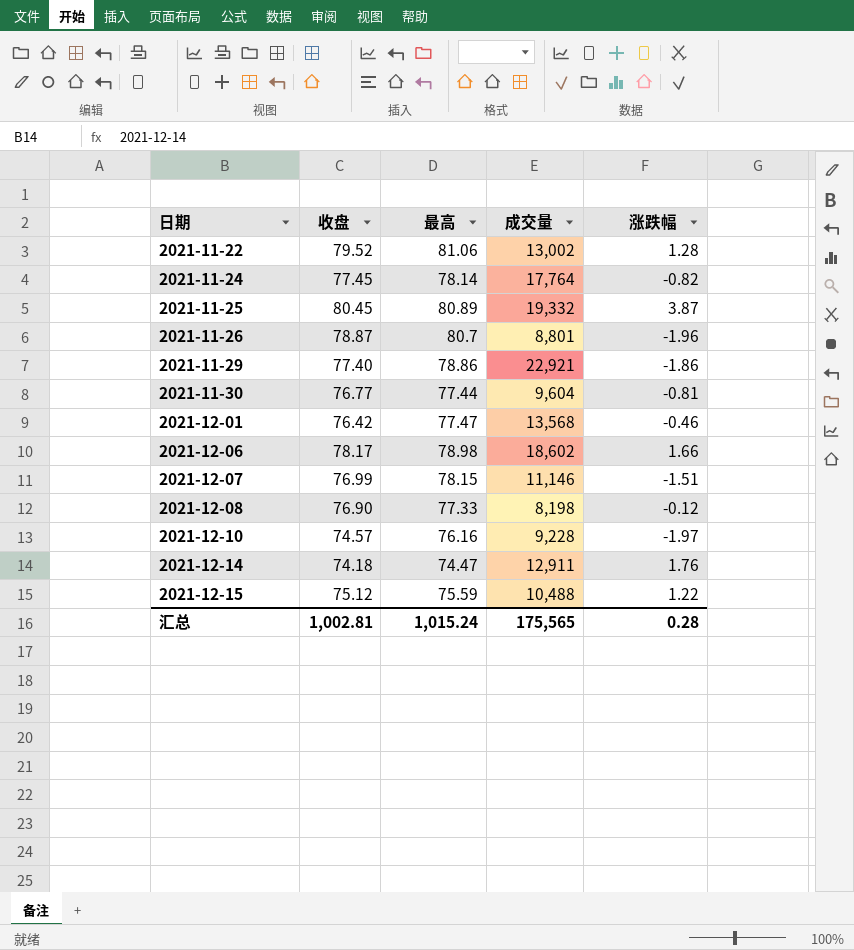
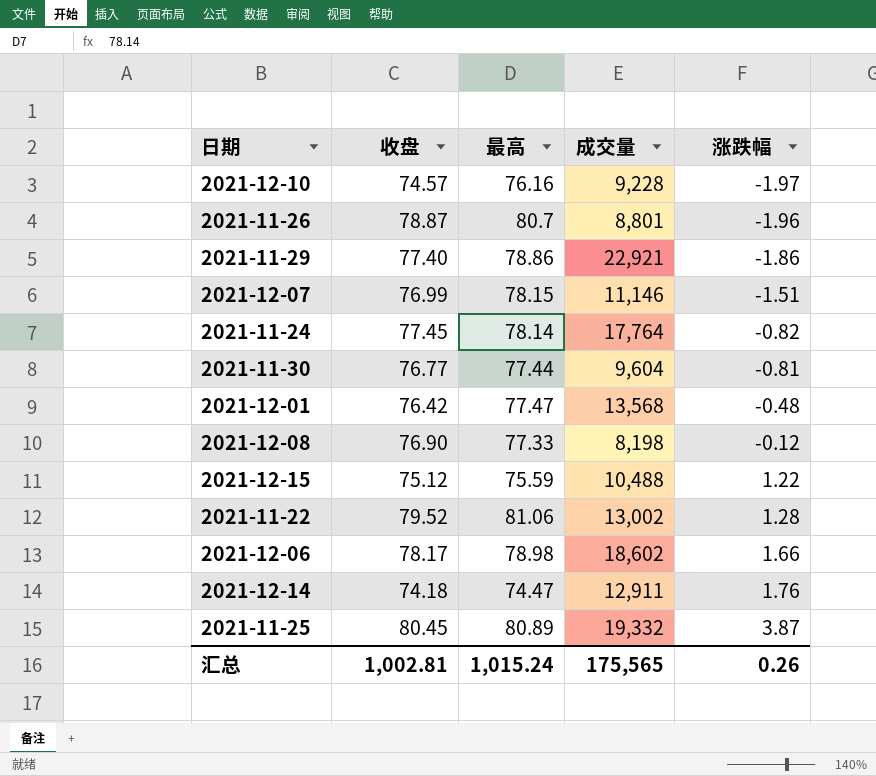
row order: 日期 ascending -> 涨跌幅 ascending
2021-12-01 | 涨跌幅: -0.46 -> -0.48
汇总 | 涨跌幅: 0.28 -> 0.26

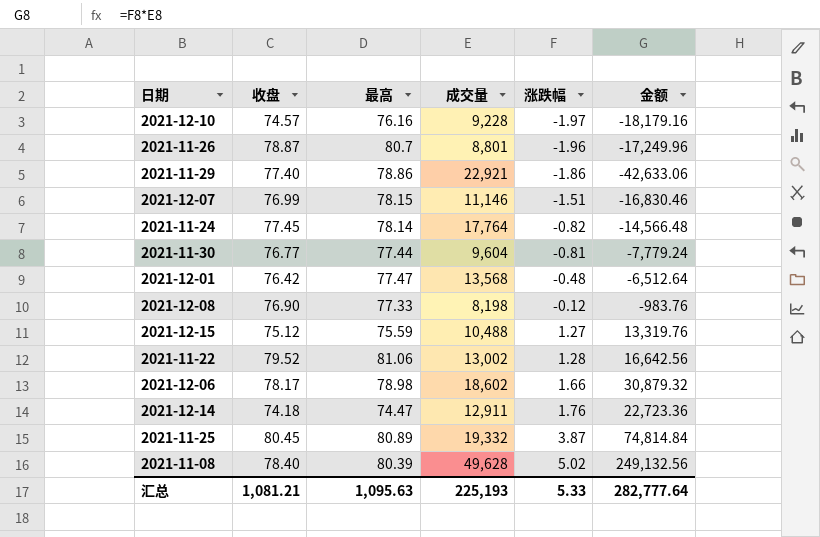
column 金额 | formula: none -> [成交量] * [涨跌幅]
2021-12-15 | 涨跌幅: 1.22 -> 1.27
row 2021-11-08: none -> 78.40 | 80.39 | 49,628 | 5.02 | 249,132.56
汇总 | 收盘: 1,002.81 -> 1,081.21
汇总 | 最高: 1,015.24 -> 1,095.63
汇总 | 成交量: 175,565 -> 225,193
汇总 | 涨跌幅: 0.26 -> 5.33

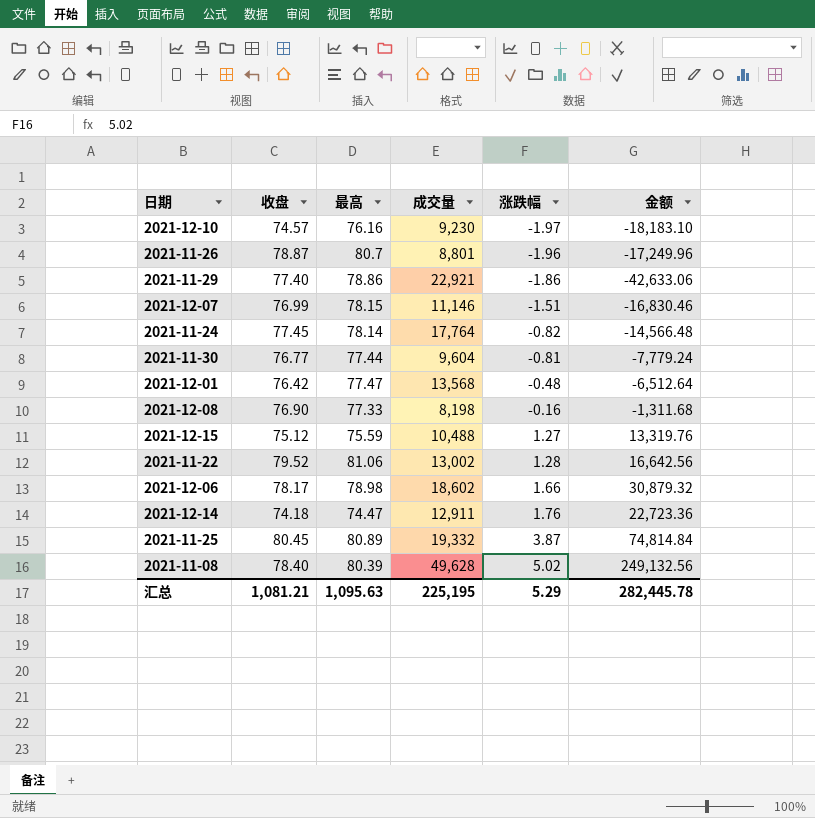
2021-12-10 | 成交量: 9,228 -> 9,230
2021-12-10 | 金额: -18,179.16 -> -18,183.10
2021-12-08 | 涨跌幅: -0.12 -> -0.16
2021-12-08 | 金额: -983.76 -> -1,311.68
汇总 | 成交量: 225,193 -> 225,195
汇总 | 涨跌幅: 5.33 -> 5.29
汇总 | 金额: 282,777.64 -> 282,445.78

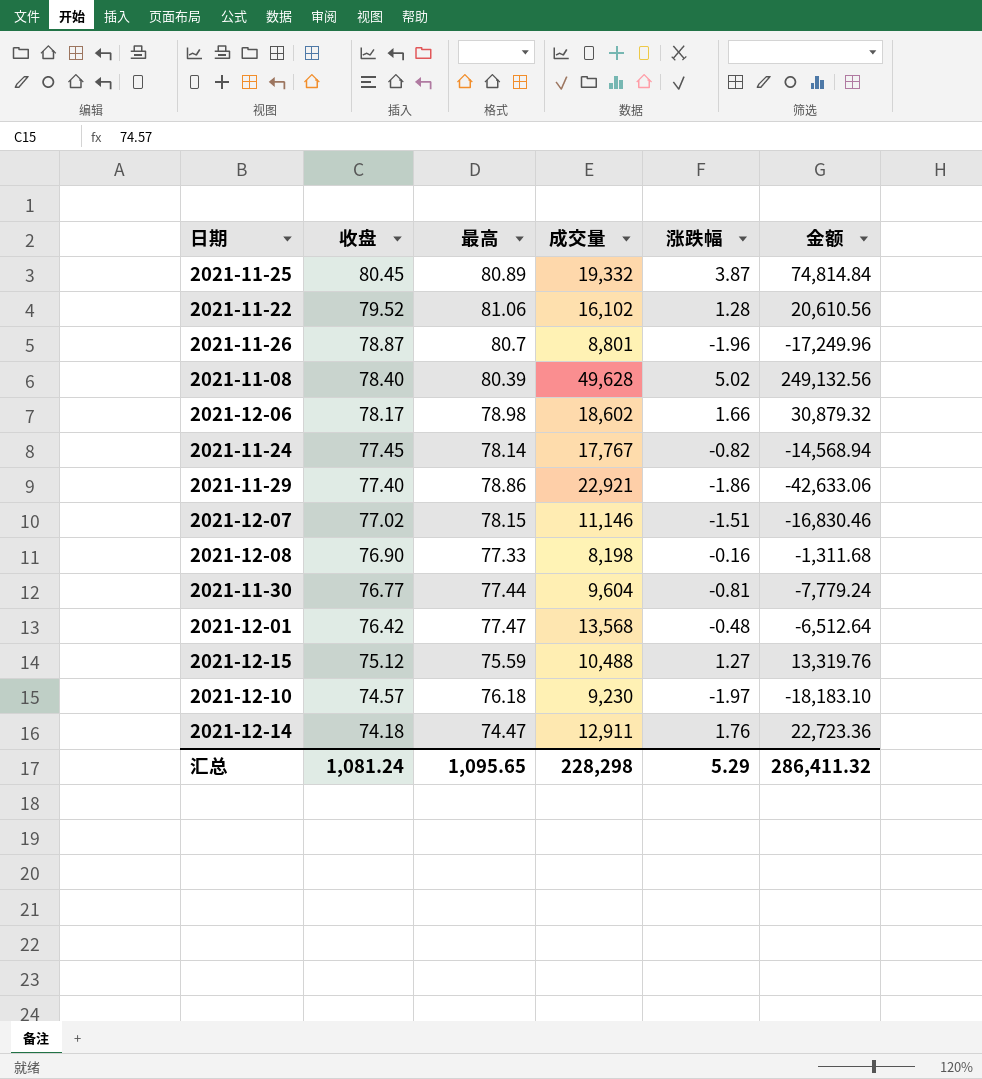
row order: 涨跌幅 ascending -> 收盘 descending
2021-11-22 | 成交量: 13,002 -> 16,102
2021-11-22 | 金额: 16,642.56 -> 20,610.56
2021-11-24 | 成交量: 17,764 -> 17,767
2021-11-24 | 金额: -14,566.48 -> -14,568.94
2021-12-07 | 收盘: 76.99 -> 77.02
2021-12-10 | 最高: 76.16 -> 76.18
汇总 | 收盘: 1,081.21 -> 1,081.24
汇总 | 最高: 1,095.63 -> 1,095.65
汇总 | 成交量: 225,195 -> 228,298
汇总 | 金额: 282,445.78 -> 286,411.32

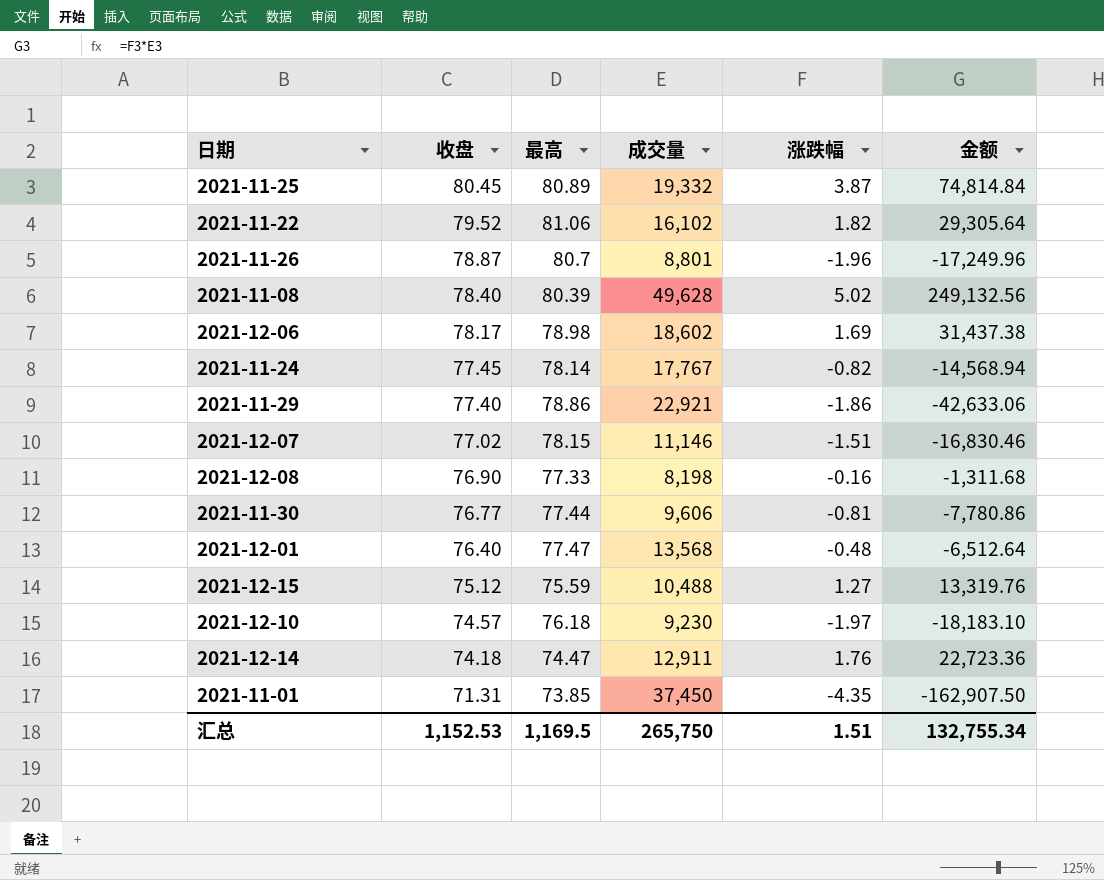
2021-11-22 | 涨跌幅: 1.28 -> 1.82
2021-11-22 | 金额: 20,610.56 -> 29,305.64
2021-12-06 | 涨跌幅: 1.66 -> 1.69
2021-12-06 | 金额: 30,879.32 -> 31,437.38
2021-11-30 | 成交量: 9,604 -> 9,606
2021-11-30 | 金额: -7,779.24 -> -7,780.86
2021-12-01 | 收盘: 76.42 -> 76.40
row 2021-11-01: none -> 71.31 | 73.85 | 37,450 | -4.35 | -162,907.50
汇总 | 收盘: 1,081.24 -> 1,152.53
汇总 | 最高: 1,095.65 -> 1,169.5
汇总 | 成交量: 228,298 -> 265,750
汇总 | 涨跌幅: 5.29 -> 1.51
汇总 | 金额: 286,411.32 -> 132,755.34

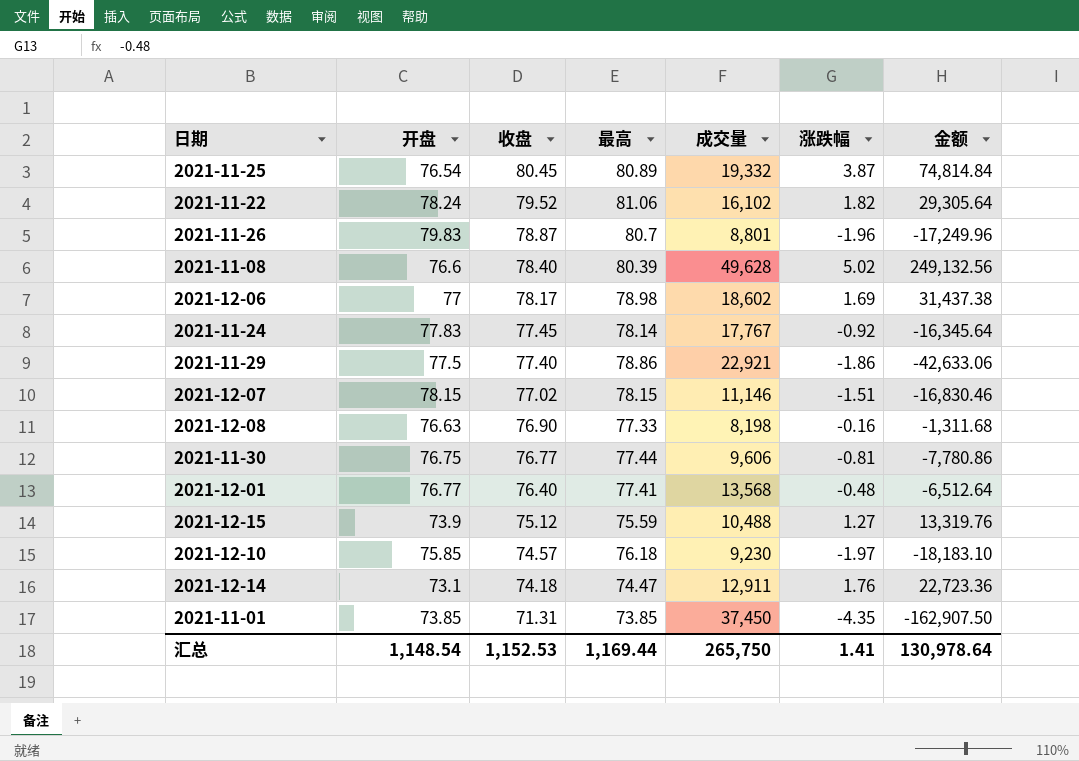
column 开盘 | position: none -> 2
2021-11-24 | 涨跌幅: -0.82 -> -0.92
2021-11-24 | 金额: -14,568.94 -> -16,345.64
2021-12-01 | 最高: 77.47 -> 77.41
汇总 | 最高: 1,169.5 -> 1,169.44
汇总 | 涨跌幅: 1.51 -> 1.41
汇总 | 金额: 132,755.34 -> 130,978.64

